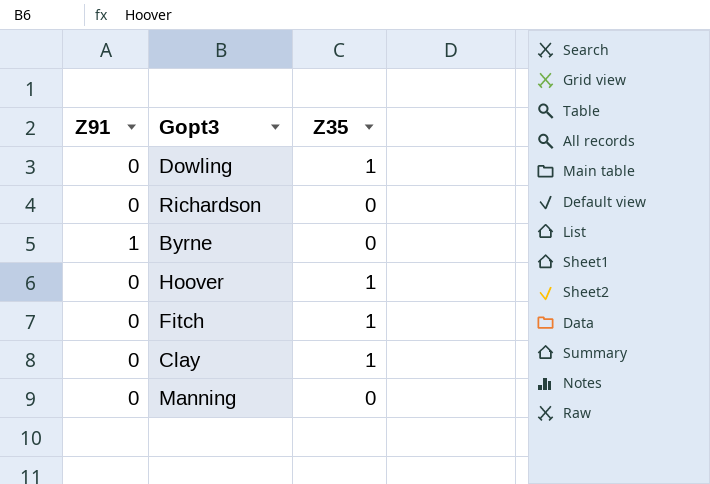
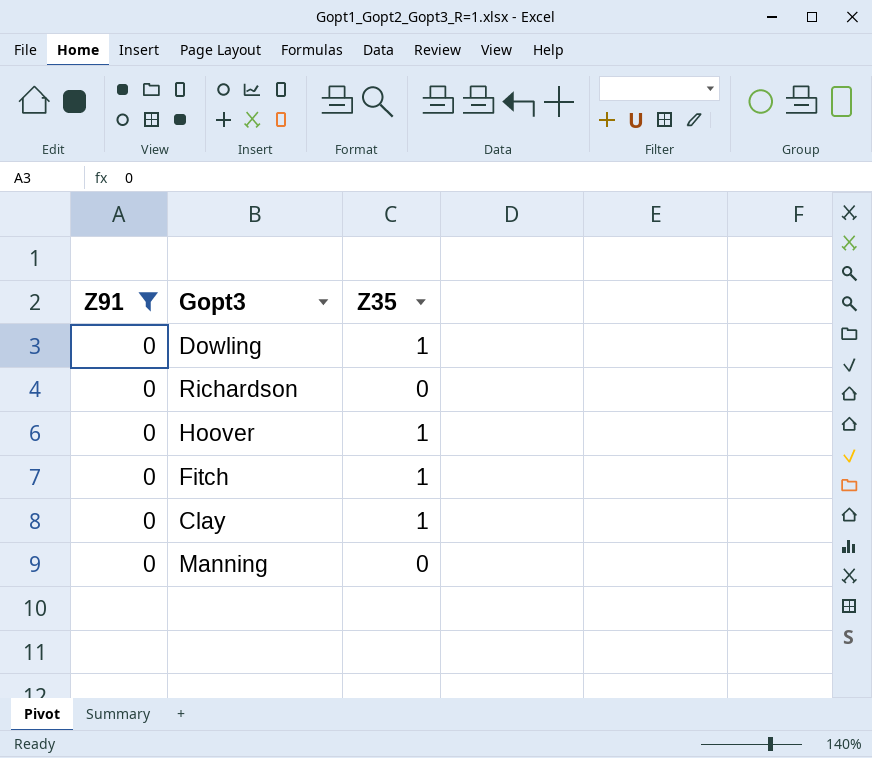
filter: none -> Z91 = 0

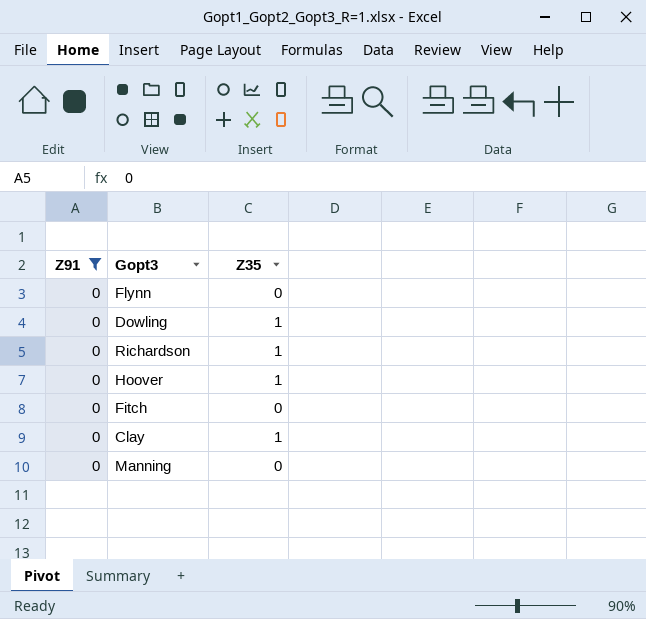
row Flynn: none -> 0 | 0
Richardson | Z35: 0 -> 1
Fitch | Z35: 1 -> 0

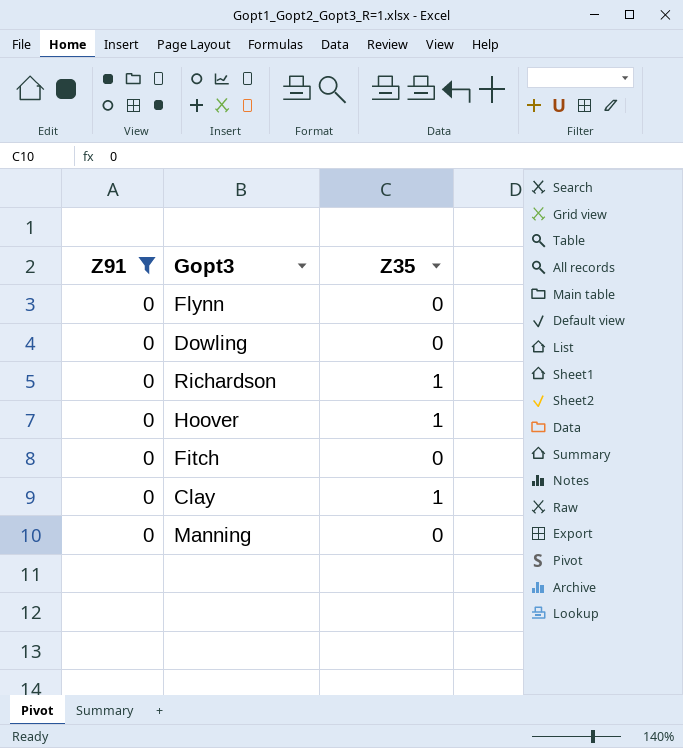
Dowling | Z35: 1 -> 0

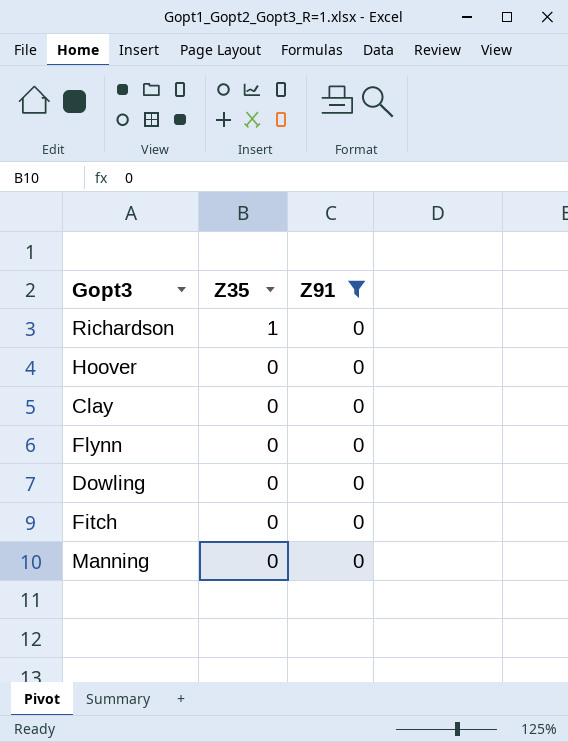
row order: none -> Z35 descending
column Z91 | position: 1 -> 3
Hoover | Z35: 1 -> 0
Clay | Z35: 1 -> 0

